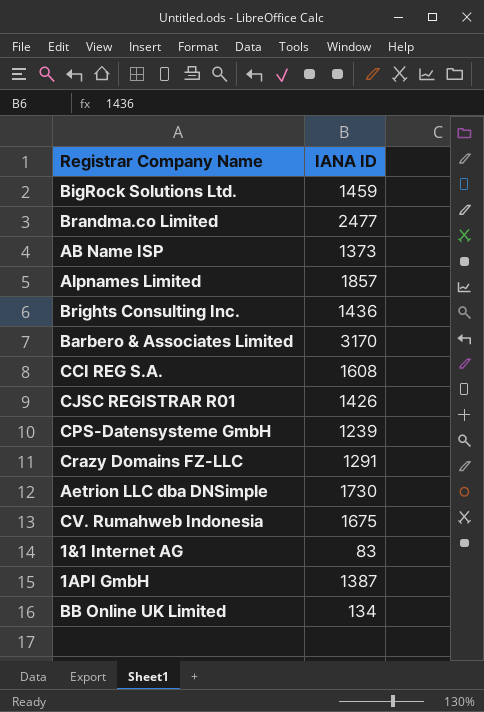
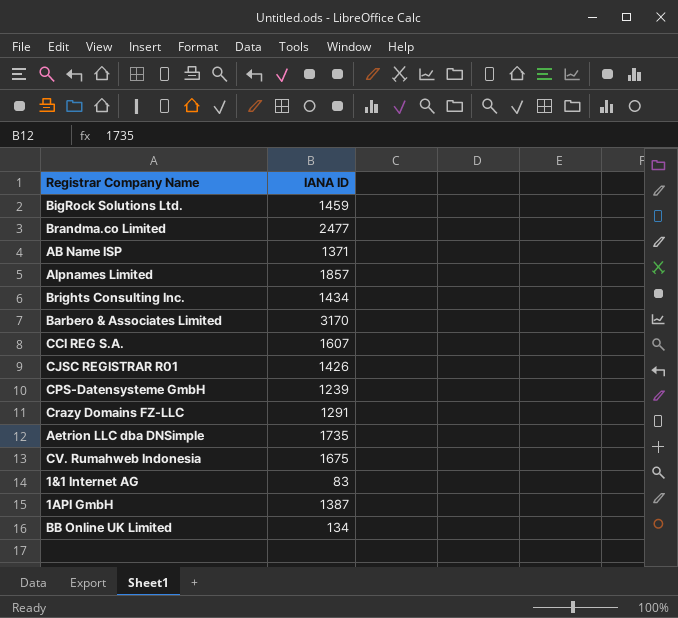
AB Name ISP | IANA ID: 1373 -> 1371
Brights Consulting Inc. | IANA ID: 1436 -> 1434
CCI REG S.A. | IANA ID: 1608 -> 1607
Aetrion LLC dba DNSimple | IANA ID: 1730 -> 1735

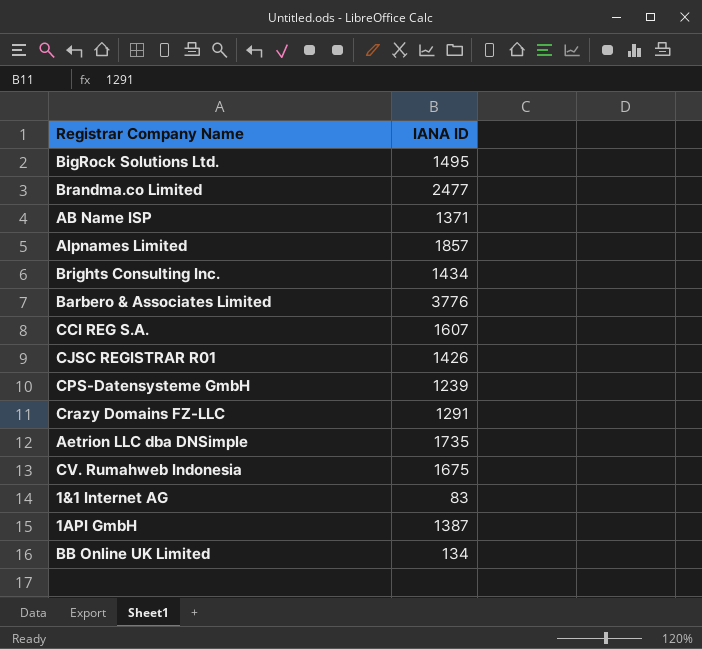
BigRock Solutions Ltd. | IANA ID: 1459 -> 1495
Barbero & Associates Limited | IANA ID: 3170 -> 3776

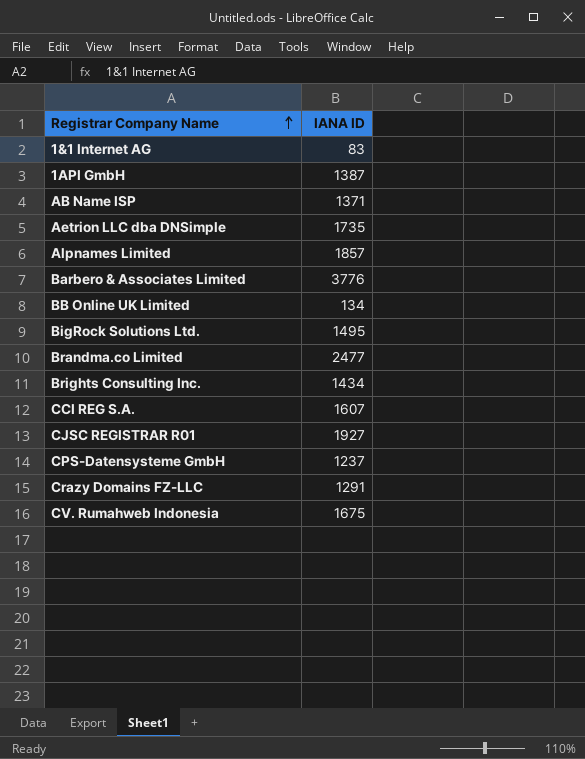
row order: none -> Registrar Company Name ascending
CJSC REGISTRAR R01 | IANA ID: 1426 -> 1927
CPS-Datensysteme GmbH | IANA ID: 1239 -> 1237

